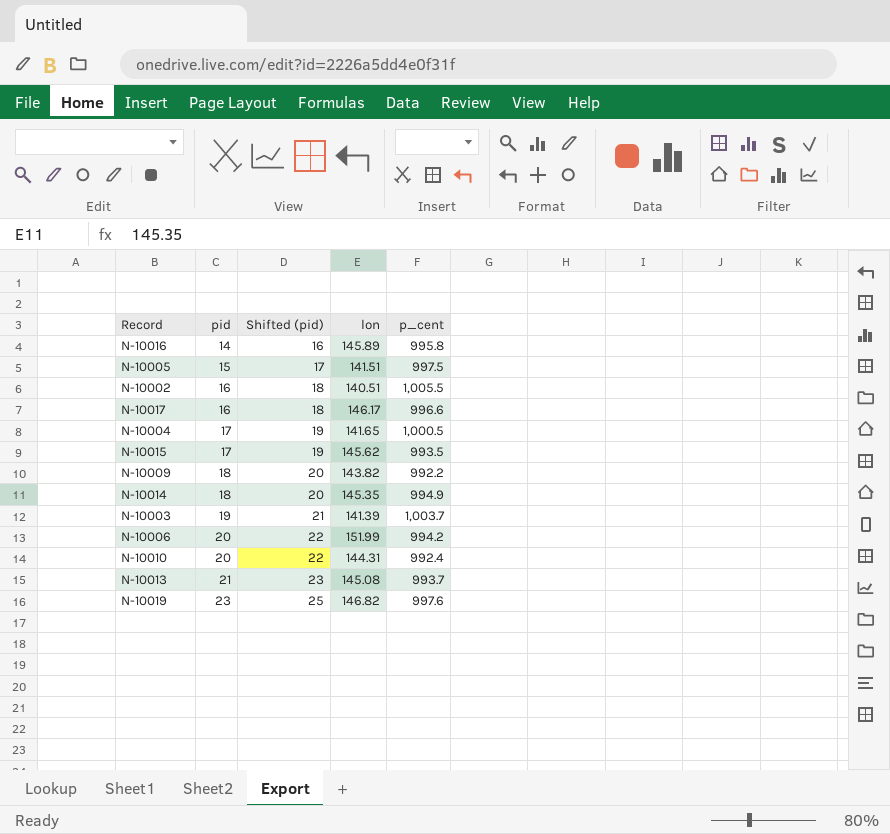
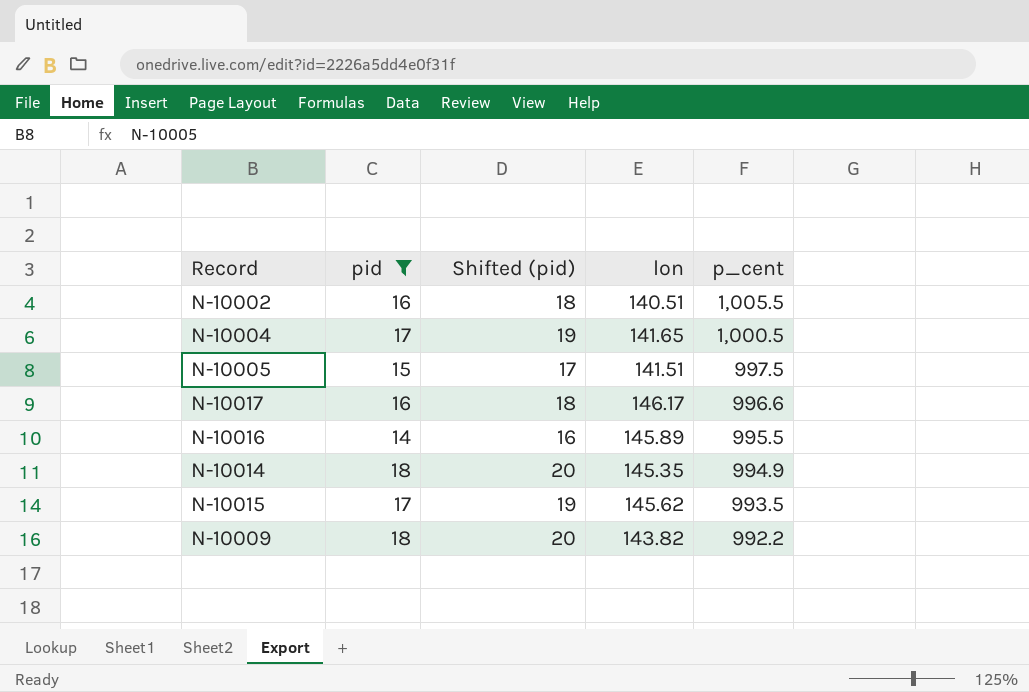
filter: none -> pid <= 18
row order: pid ascending -> p_cent descending
N-10016 | p_cent: 995.8 -> 995.5

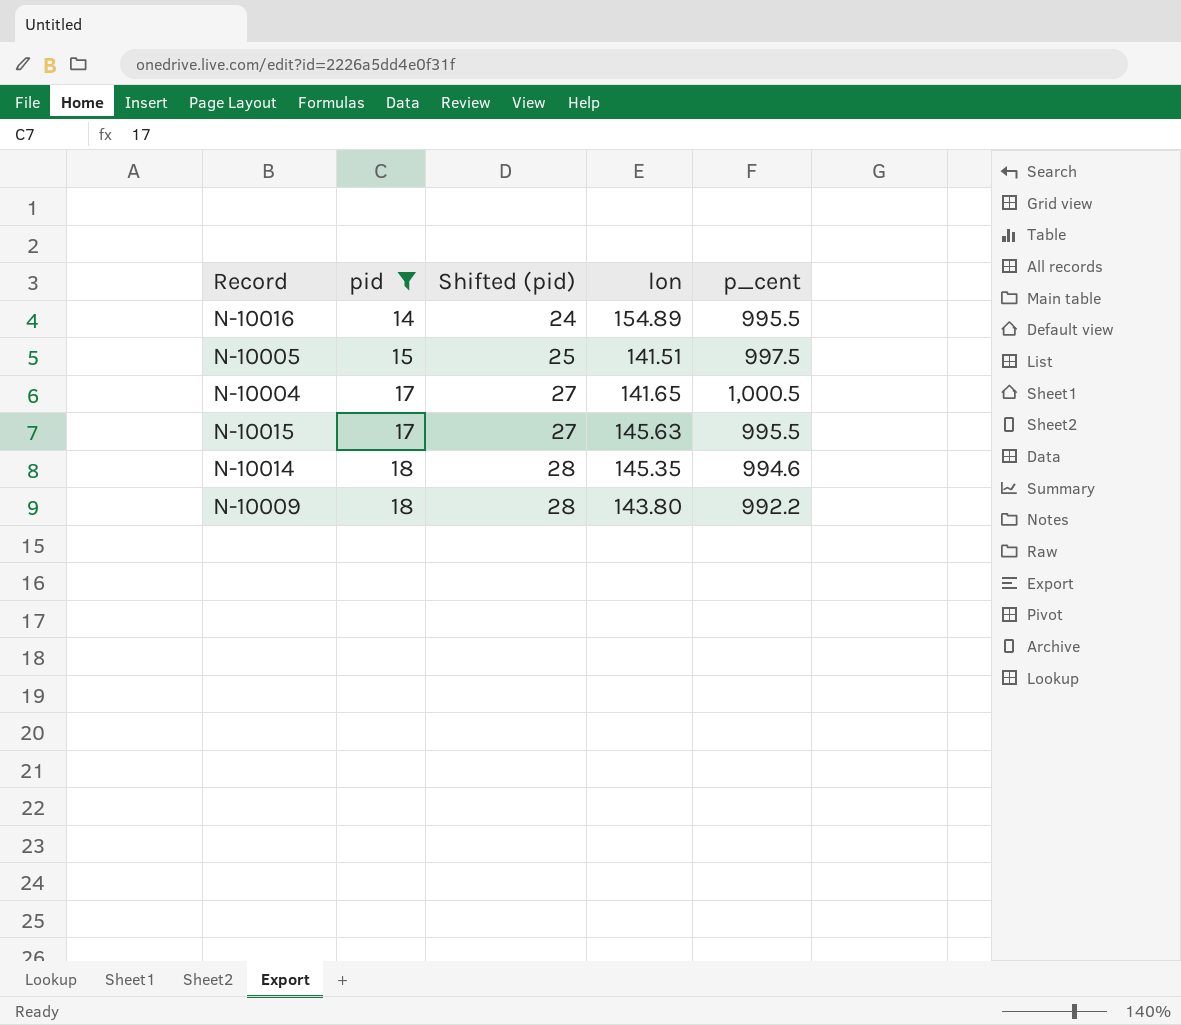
row order: p_cent descending -> pid ascending
column Shifted (pid) | formula: [pid] + 2 -> [pid] + 10
row N-10002: 16 | 18 | 140.51 | 1,005.5 -> none
row N-10017: 16 | 18 | 146.17 | 996.6 -> none
N-10016 | lon: 145.89 -> 154.89
N-10015 | lon: 145.62 -> 145.63
N-10015 | p_cent: 993.5 -> 995.5
N-10014 | p_cent: 994.9 -> 994.6
N-10009 | lon: 143.82 -> 143.80

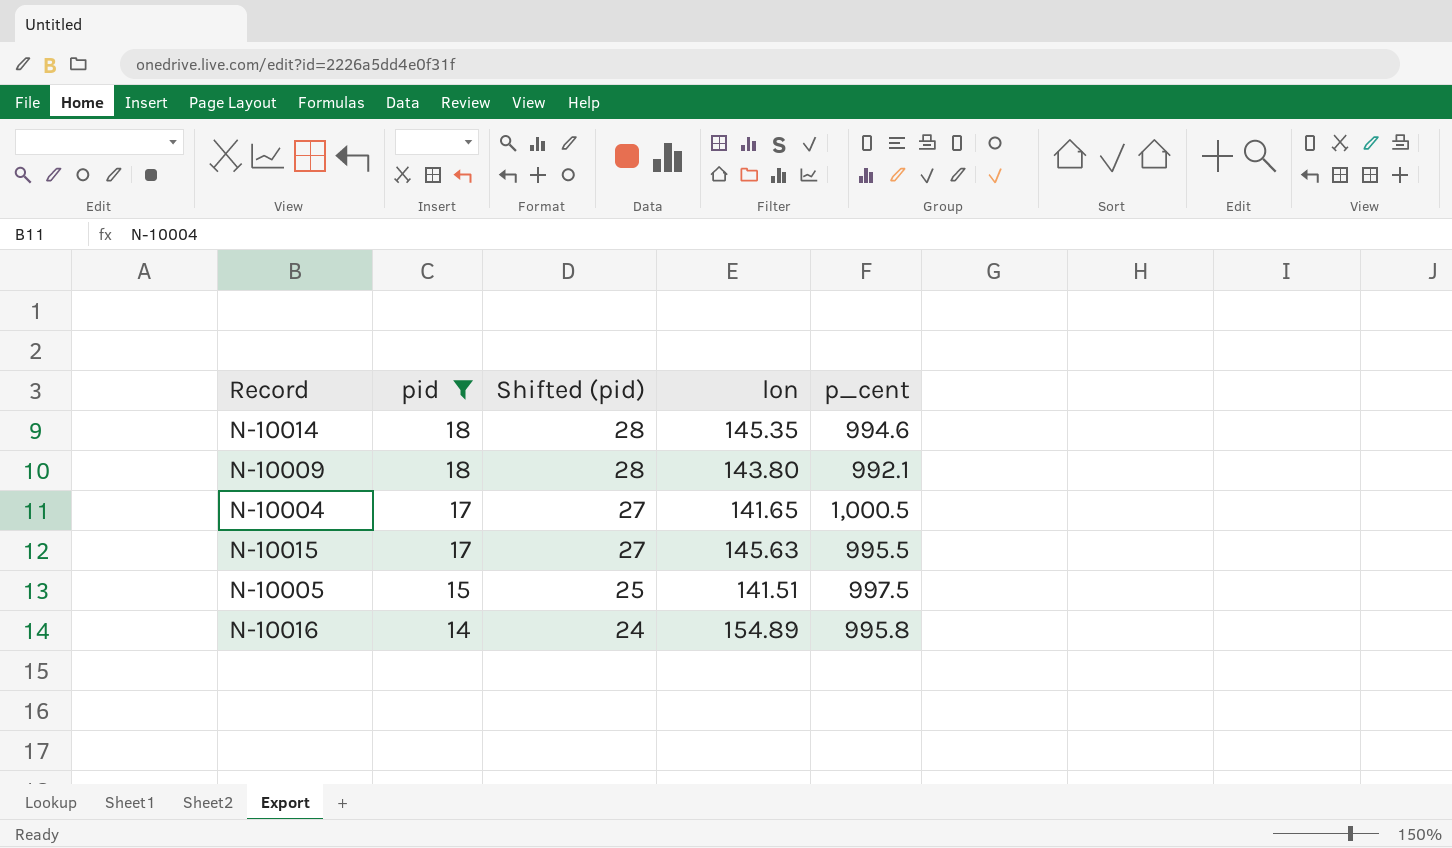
row order: pid ascending -> pid descending
N-10009 | p_cent: 992.2 -> 992.1
N-10016 | p_cent: 995.5 -> 995.8

